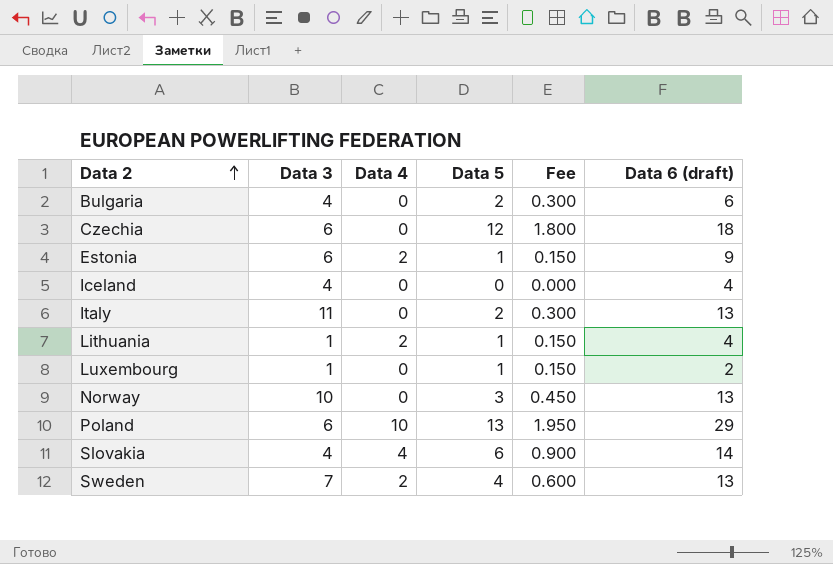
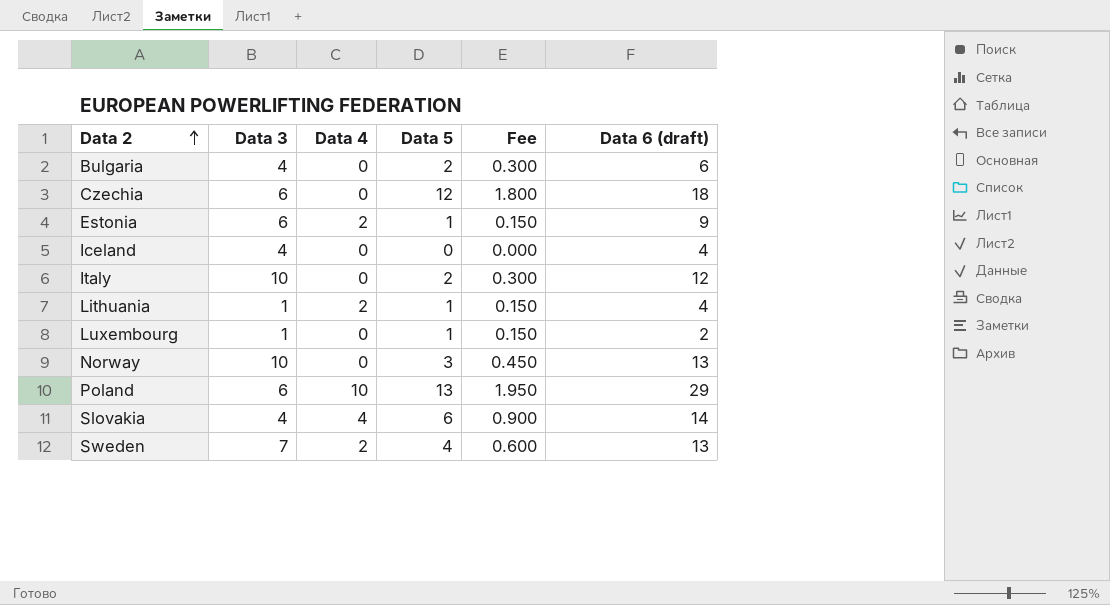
Italy | Data 3: 11 -> 10
Italy | Data 6 (draft): 13 -> 12

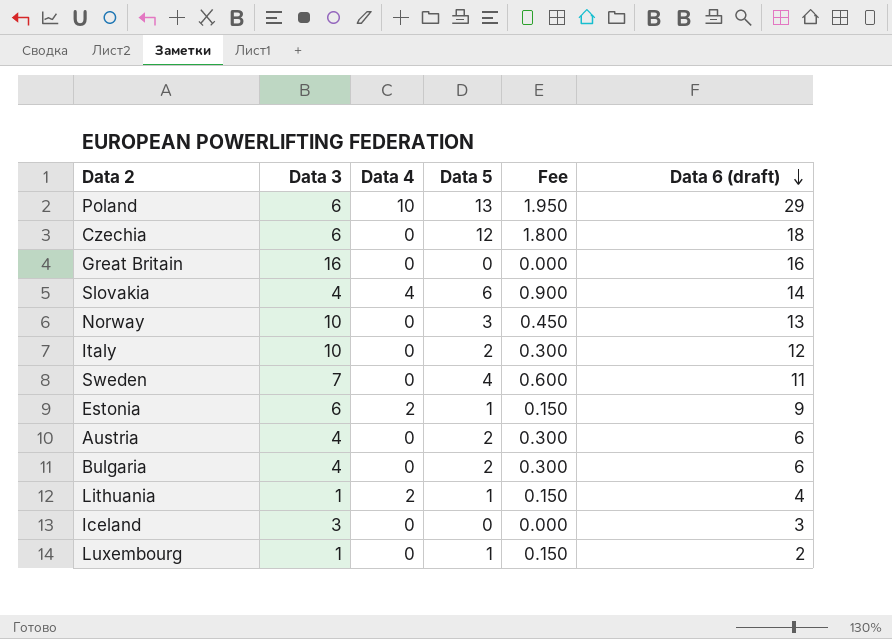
row order: Data 2 ascending -> Data 6 (draft) descending
row Great Britain: none -> 16 | 0 | 0 | 0.000 | 16
Sweden | Data 4: 2 -> 0
Sweden | Data 6 (draft): 13 -> 11
row Austria: none -> 4 | 0 | 2 | 0.300 | 6
Iceland | Data 3: 4 -> 3
Iceland | Data 6 (draft): 4 -> 3

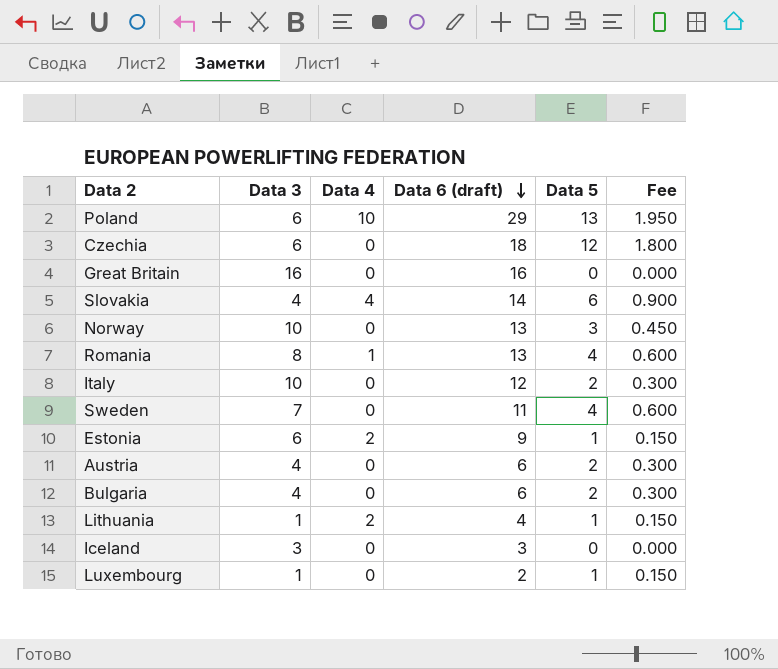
column Data 6 (draft) | position: 6 -> 4
row Romania: none -> 8 | 1 | 13 | 4 | 0.600

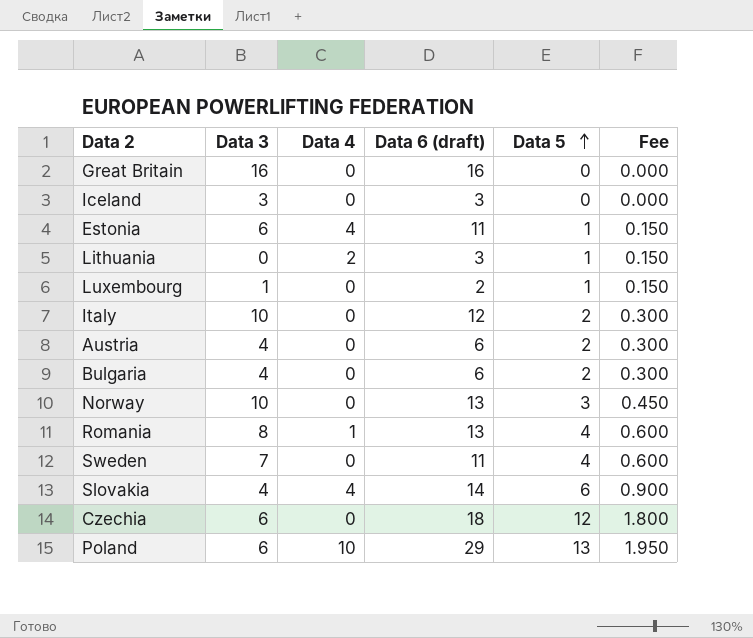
row order: Data 6 (draft) descending -> Data 5 ascending
Estonia | Data 4: 2 -> 4
Estonia | Data 6 (draft): 9 -> 11
Lithuania | Data 3: 1 -> 0
Lithuania | Data 6 (draft): 4 -> 3

